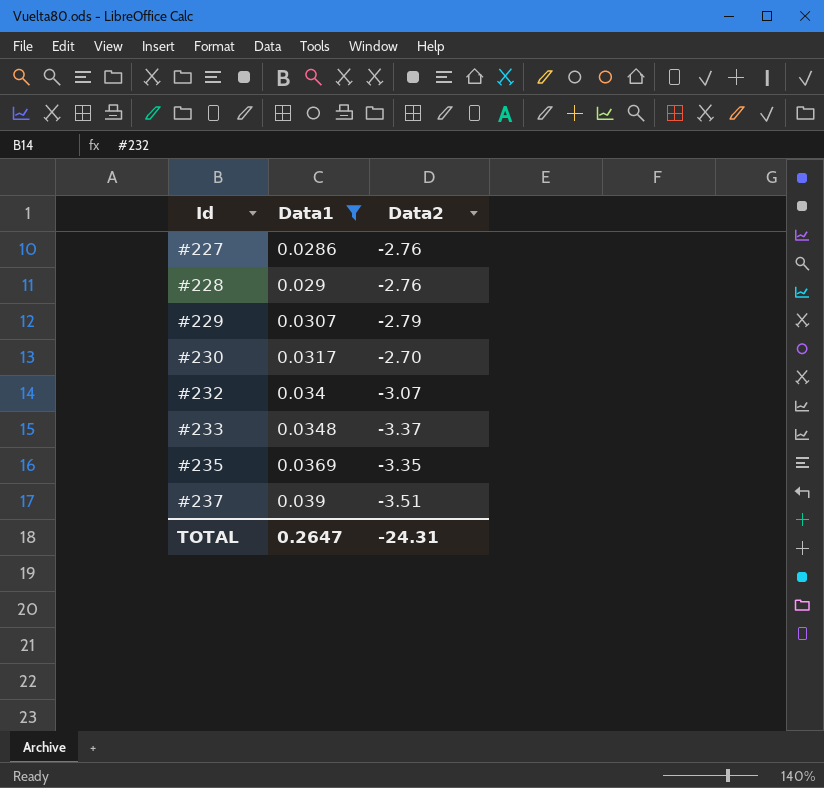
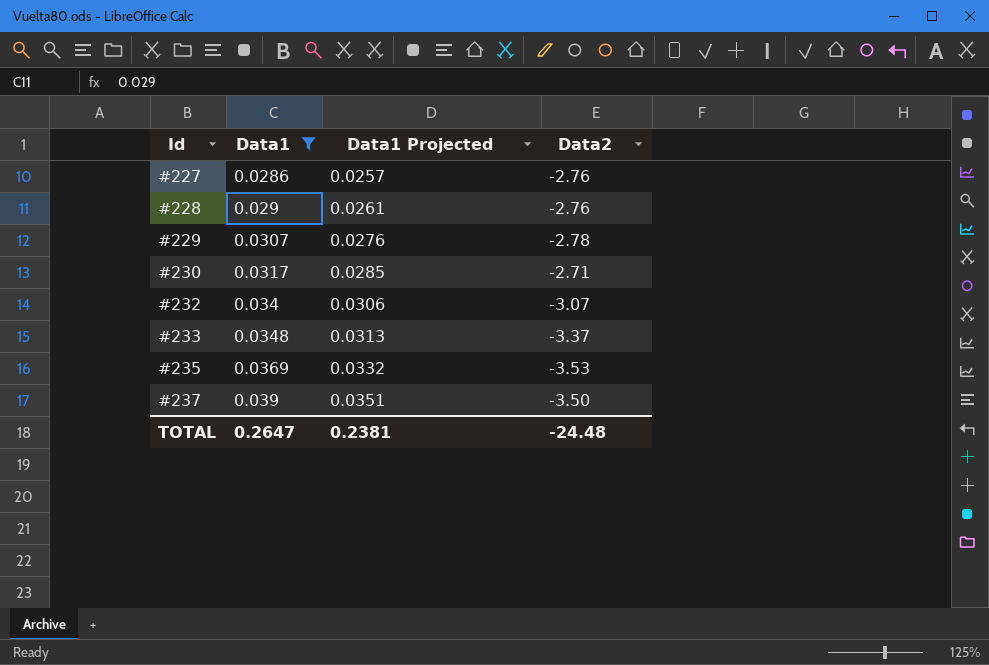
column Data1 Projected | formula: none -> [Data1] * 0.9
#229 | Data2: -2.79 -> -2.78
#230 | Data2: -2.70 -> -2.71
#235 | Data2: -3.35 -> -3.53
#237 | Data2: -3.51 -> -3.50
TOTAL | Data2: -24.31 -> -24.48

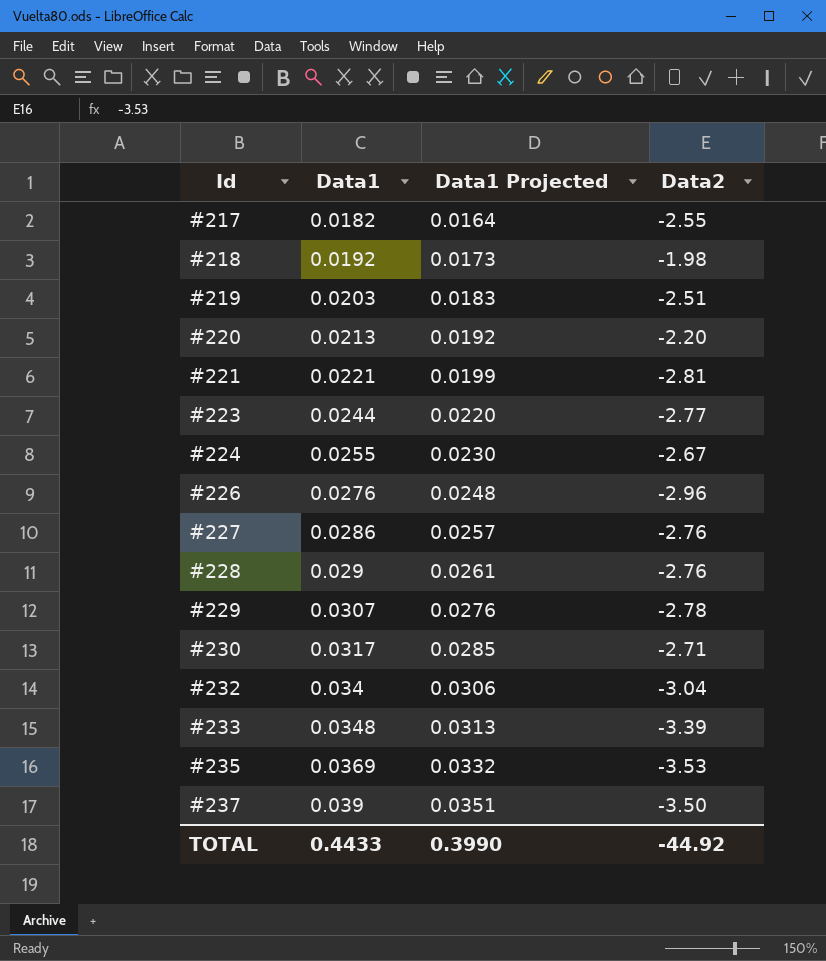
filter: Data1 >= 0.0286 -> none
#232 | Data2: -3.07 -> -3.04
#233 | Data2: -3.37 -> -3.39
TOTAL | Data1: 0.2647 -> 0.4433
TOTAL | Data1 Projected: 0.2381 -> 0.3990
TOTAL | Data2: -24.48 -> -44.92

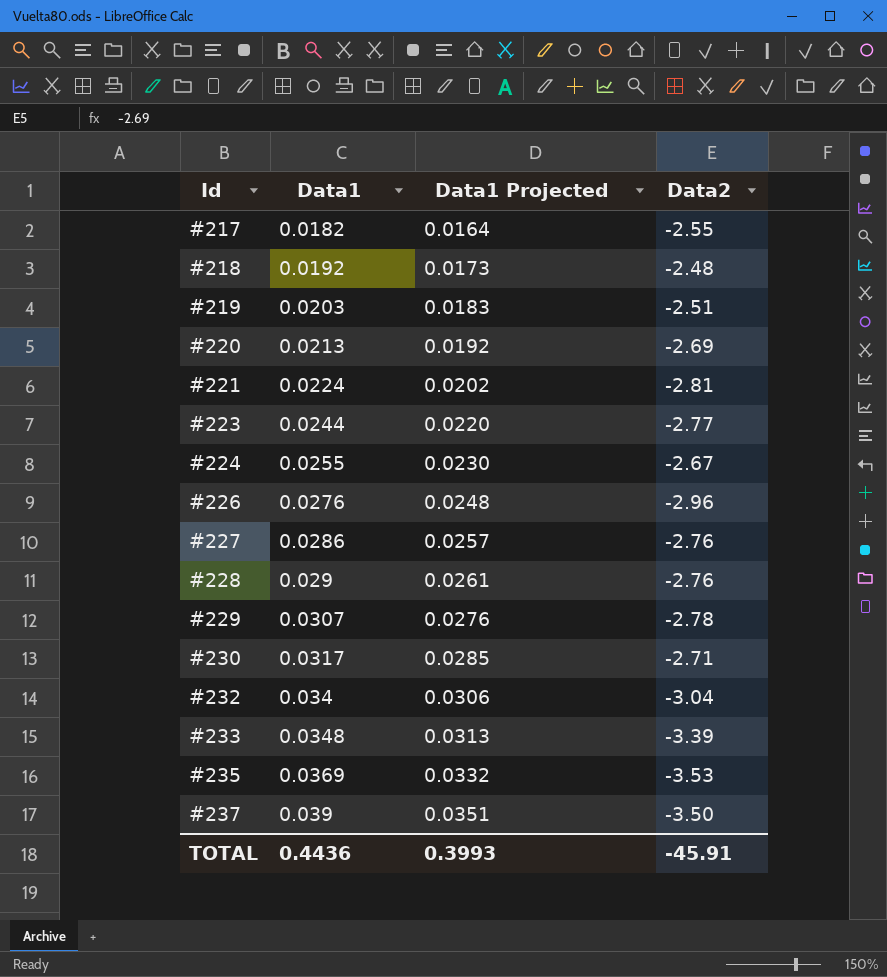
#218 | Data2: -1.98 -> -2.48
#220 | Data2: -2.20 -> -2.69
#221 | Data1: 0.0221 -> 0.0224
#221 | Data1 Projected: 0.0199 -> 0.0202
TOTAL | Data1: 0.4433 -> 0.4436
TOTAL | Data1 Projected: 0.3990 -> 0.3993
TOTAL | Data2: -44.92 -> -45.91

